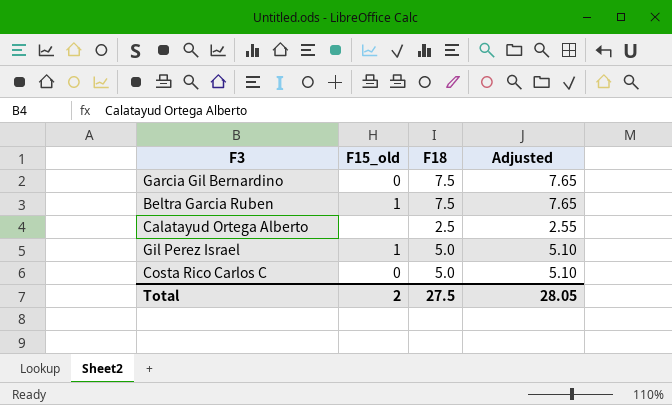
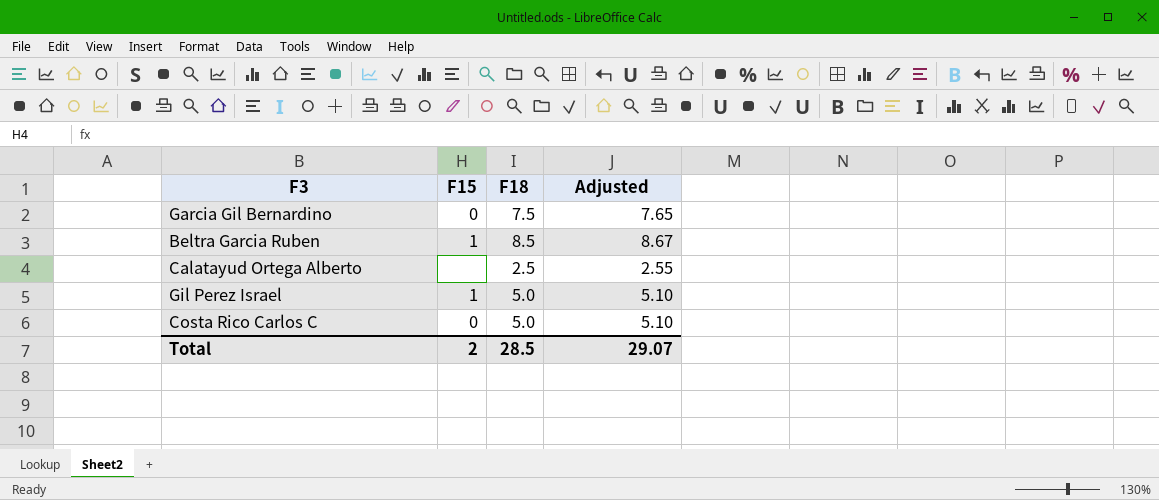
column name: F15_old -> F15
Beltra Garcia Ruben | F18: 7.5 -> 8.5
Beltra Garcia Ruben | Adjusted: 7.65 -> 8.67
Total | F18: 27.5 -> 28.5
Total | Adjusted: 28.05 -> 29.07

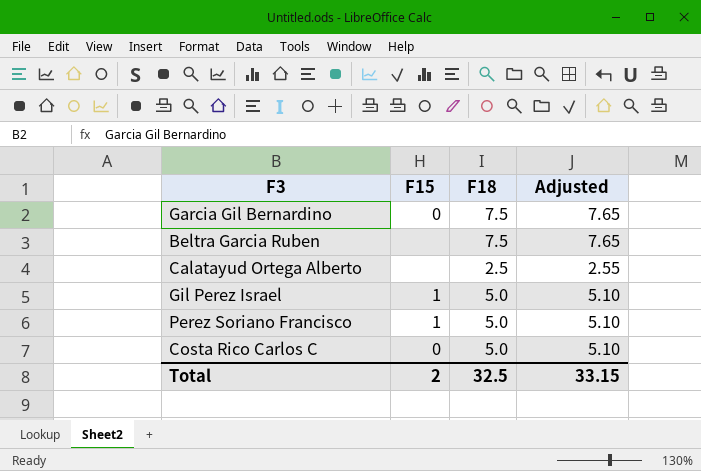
Beltra Garcia Ruben | F15: 1 -> none
Beltra Garcia Ruben | F18: 8.5 -> 7.5
Beltra Garcia Ruben | Adjusted: 8.67 -> 7.65
row Perez Soriano Francisco: none -> 1 | 5.0 | 5.10
Total | F18: 28.5 -> 32.5
Total | Adjusted: 29.07 -> 33.15

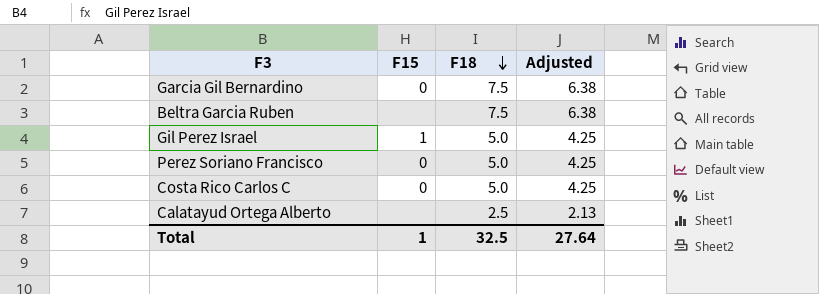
row order: none -> F18 descending
column Adjusted | formula: [F18] * 1.02 -> [F18] * 0.85
Perez Soriano Francisco | F15: 1 -> 0
Total | F15: 2 -> 1
Total | Adjusted: 33.15 -> 27.64

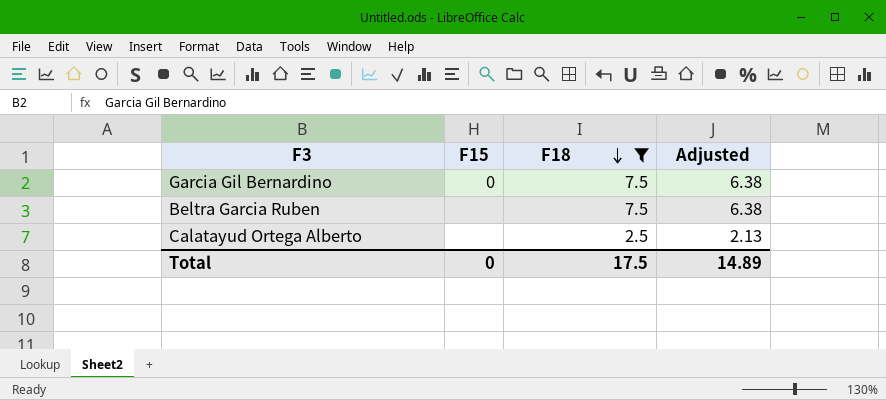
filter: none -> F18 != 5.0
Total | F15: 1 -> 0
Total | F18: 32.5 -> 17.5
Total | Adjusted: 27.64 -> 14.89

